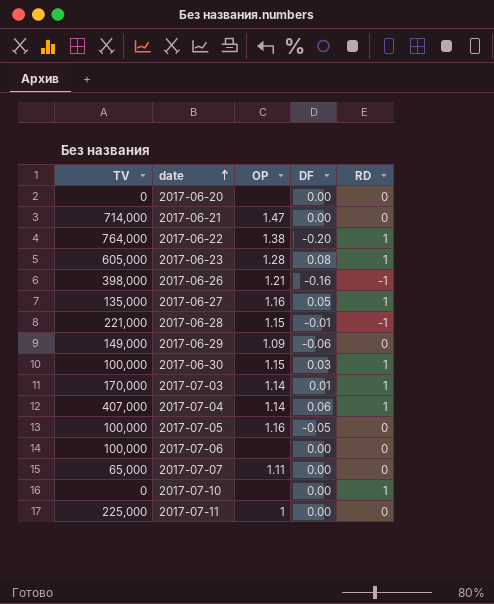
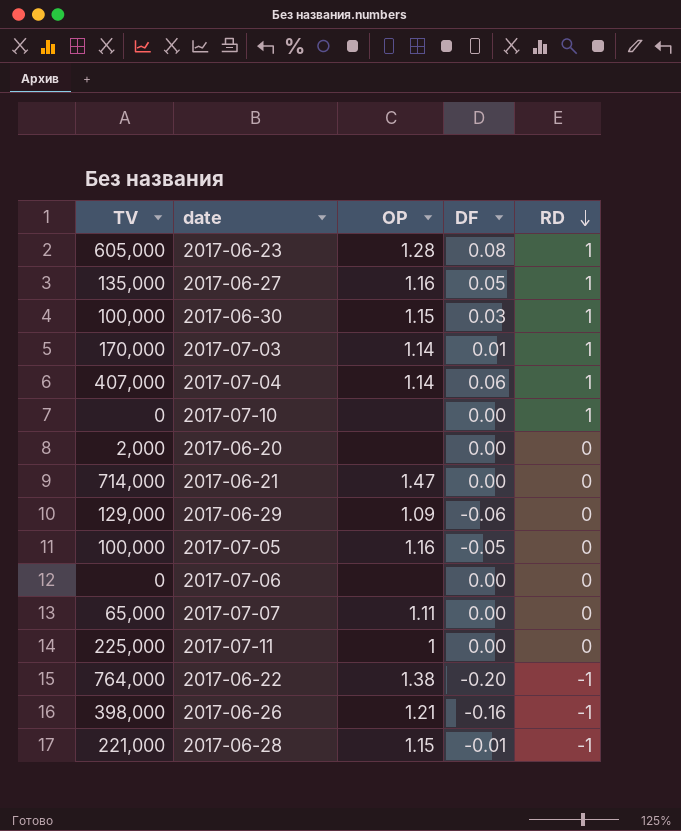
row order: date ascending -> RD descending
2017-06-20 | TV: 0 -> 2,000
2017-06-29 | TV: 149,000 -> 129,000
2017-07-06 | TV: 100,000 -> 0
2017-06-22 | RD: 1 -> -1

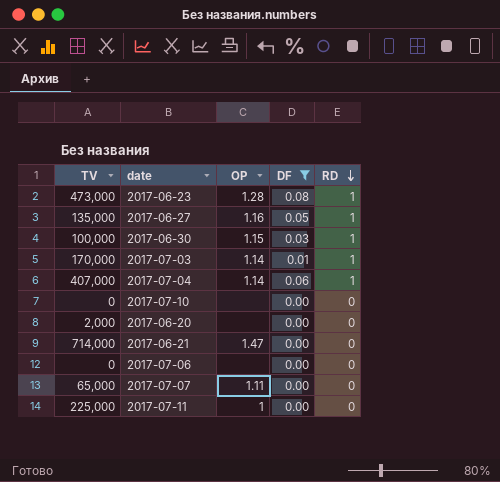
filter: none -> DF >= 0.00
2017-06-23 | TV: 605,000 -> 473,000
2017-07-10 | RD: 1 -> 0

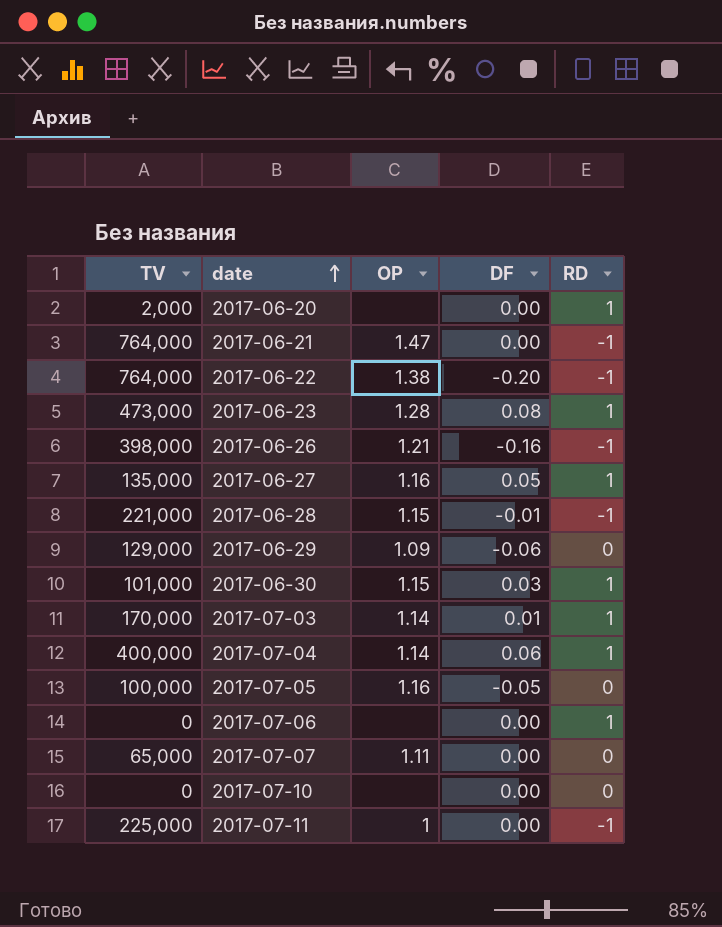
filter: DF >= 0.00 -> none
row order: RD descending -> date ascending
2017-06-20 | RD: 0 -> 1
2017-06-21 | TV: 714,000 -> 764,000
2017-06-21 | RD: 0 -> -1
2017-06-30 | TV: 100,000 -> 101,000
2017-07-04 | TV: 407,000 -> 400,000
2017-07-06 | RD: 0 -> 1
2017-07-11 | RD: 0 -> -1

